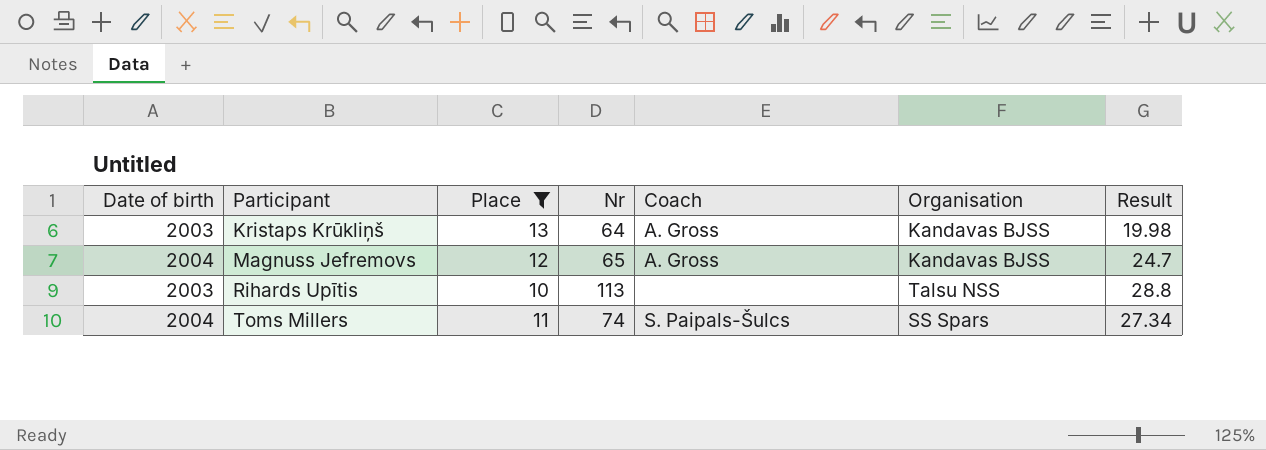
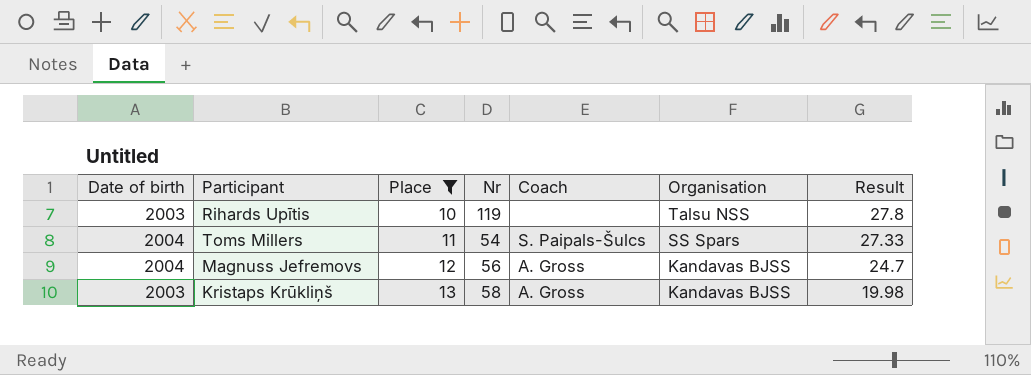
row order: Participant ascending -> Place ascending
Rihards Upītis | Nr: 113 -> 119
Rihards Upītis | Result: 28.8 -> 27.8
Toms Millers | Nr: 74 -> 54
Toms Millers | Result: 27.34 -> 27.33
Magnuss Jefremovs | Nr: 65 -> 56
Kristaps Krūkliņš | Nr: 64 -> 58

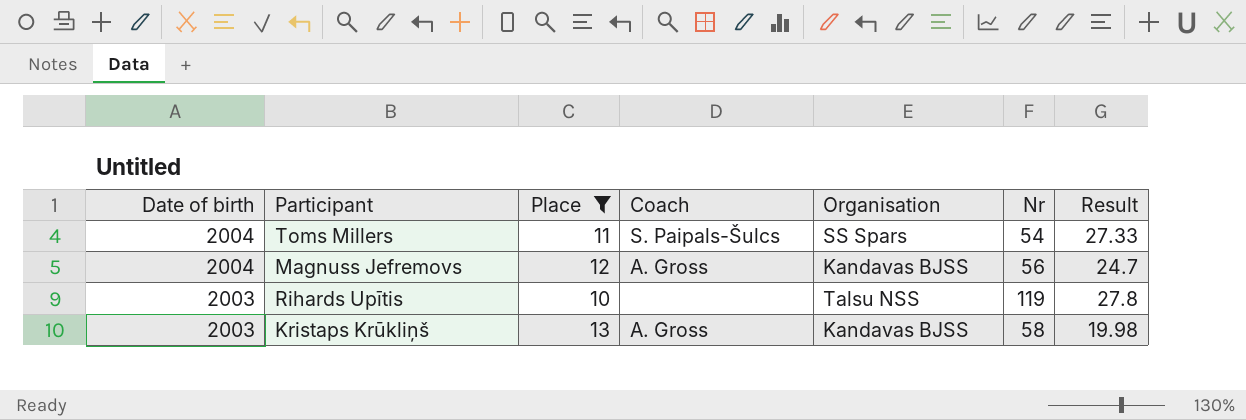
row order: Place ascending -> Date of birth descending
column Nr | position: 4 -> 6

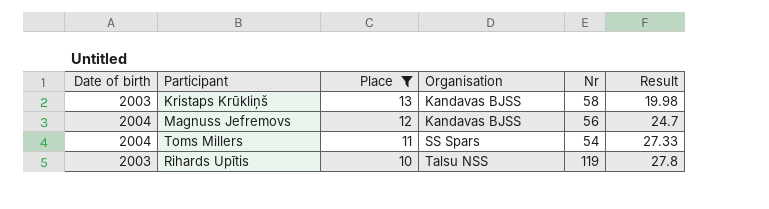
row order: Date of birth descending -> Place descending
column Coach | position: 4 -> none

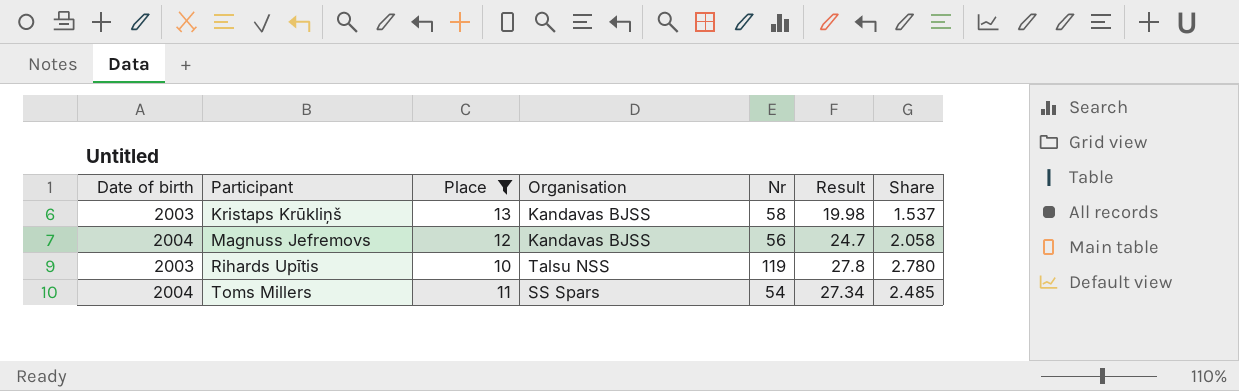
row order: Place descending -> Participant ascending
column Share | formula: none -> [Result] / [Place]
Toms Millers | Result: 27.33 -> 27.34

